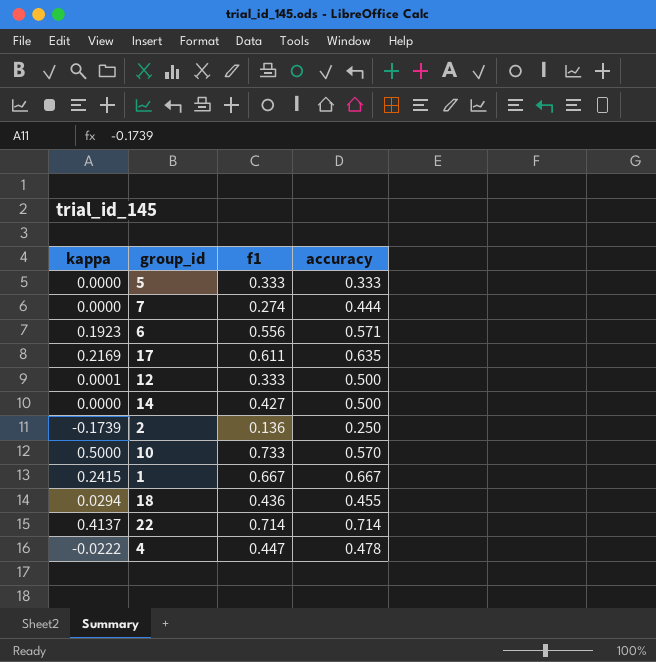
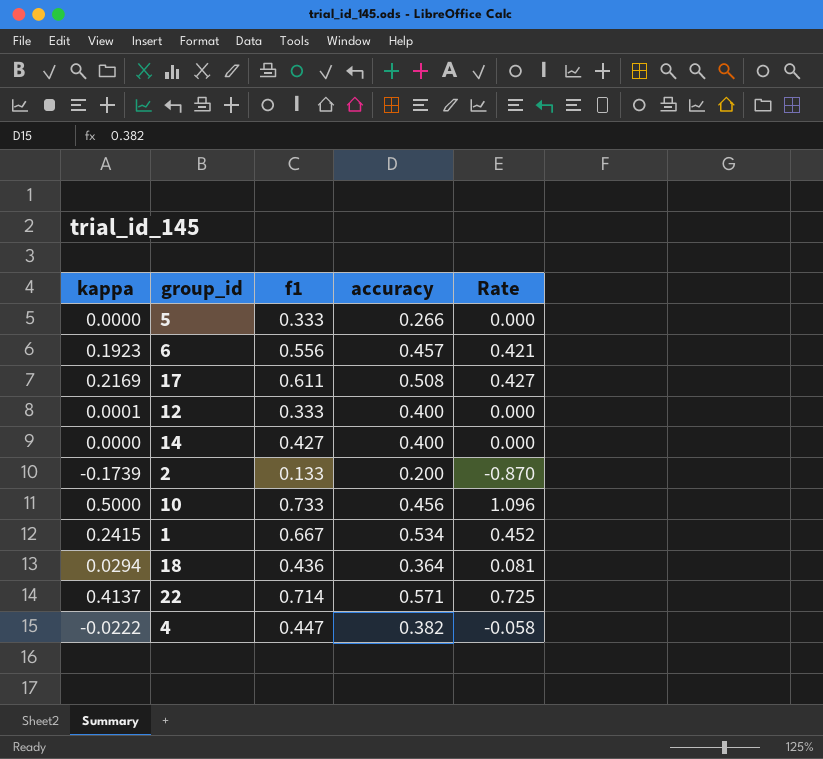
column Rate | formula: none -> [kappa] / [accuracy]
row 7: 0.0000 | 0.274 | 0.444 -> none
5 | accuracy: 0.333 -> 0.266
6 | accuracy: 0.571 -> 0.457
17 | accuracy: 0.635 -> 0.508
12 | accuracy: 0.500 -> 0.400
14 | accuracy: 0.500 -> 0.400
2 | f1: 0.136 -> 0.133
2 | accuracy: 0.250 -> 0.200
10 | accuracy: 0.570 -> 0.456
1 | accuracy: 0.667 -> 0.534
18 | accuracy: 0.455 -> 0.364
22 | accuracy: 0.714 -> 0.571
4 | accuracy: 0.478 -> 0.382

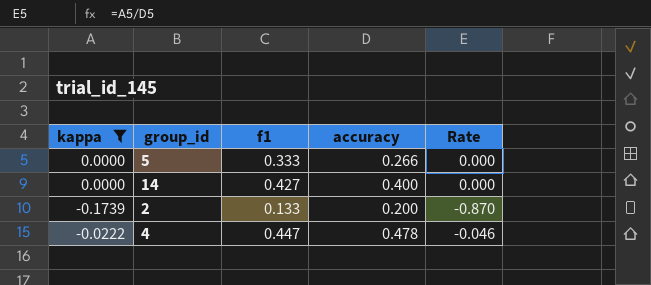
filter: none -> kappa <= 0.0000
4 | accuracy: 0.382 -> 0.478
4 | Rate: -0.058 -> -0.046

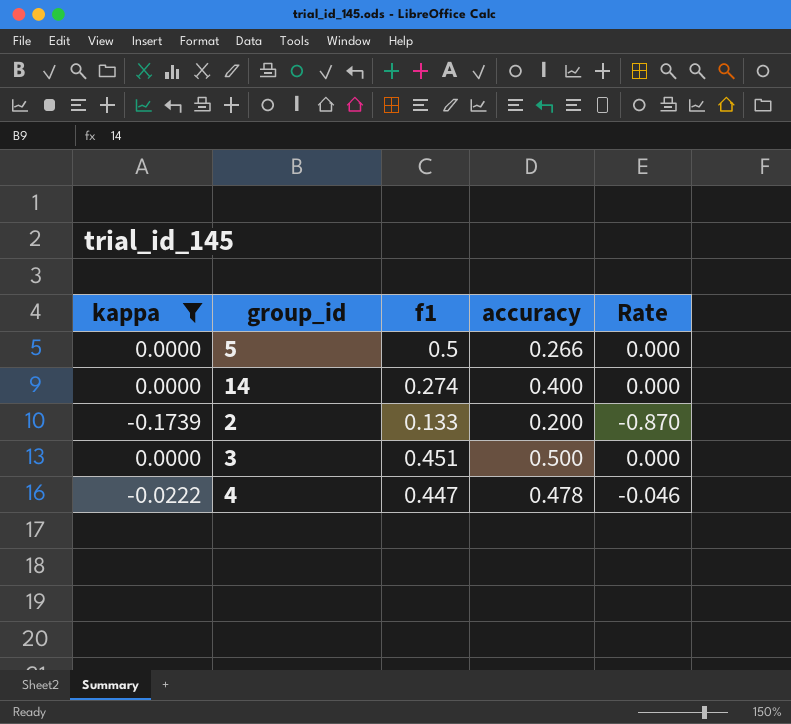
5 | f1: 0.333 -> 0.5
14 | f1: 0.427 -> 0.274
row 3: none -> 0.0000 | 0.451 | 0.500 | 0.000

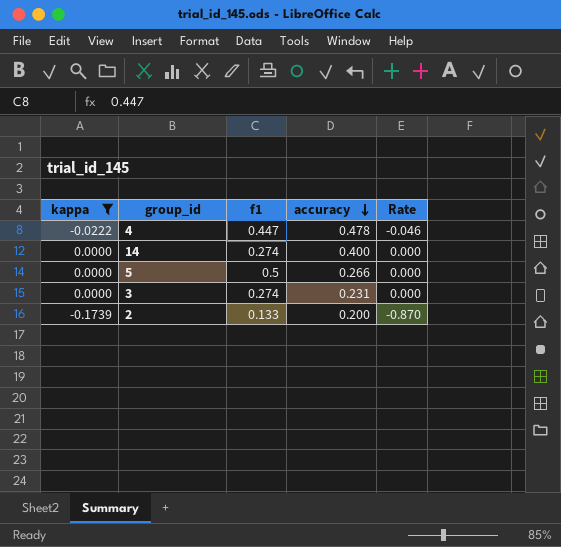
row order: none -> accuracy descending
3 | f1: 0.451 -> 0.274
3 | accuracy: 0.500 -> 0.231

